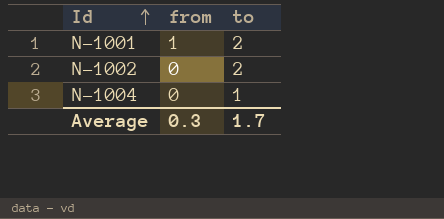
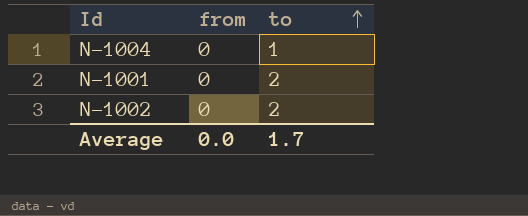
row order: Id ascending -> to ascending
N-1001 | from: 1 -> 0
Average | from: 0.3 -> 0.0

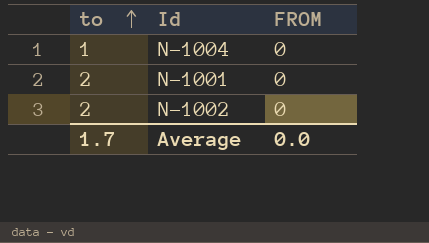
column to | position: 3 -> 1
column name: from -> FROM

